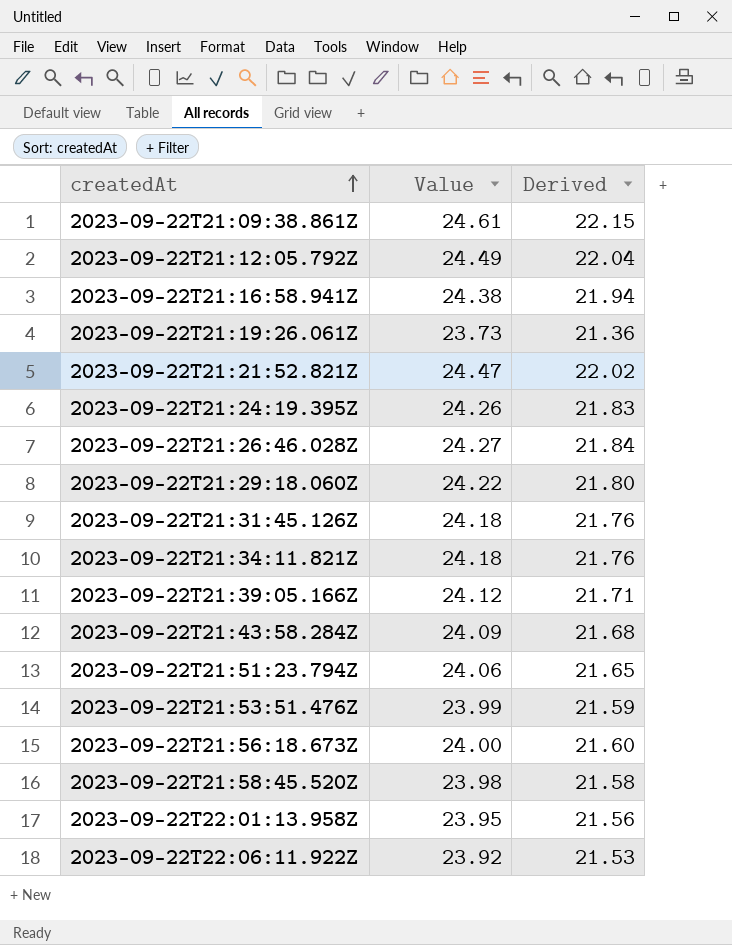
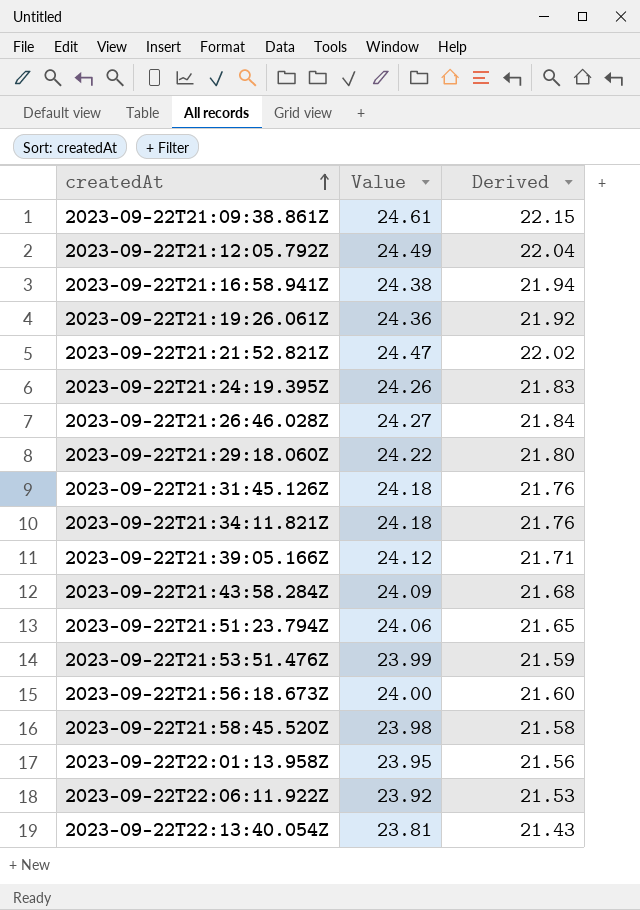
2023-09-22T21:19:26.061Z | Value: 23.73 -> 24.36
2023-09-22T21:19:26.061Z | Derived: 21.36 -> 21.92
row 2023-09-22T22:13:40.054Z: none -> 23.81 | 21.43

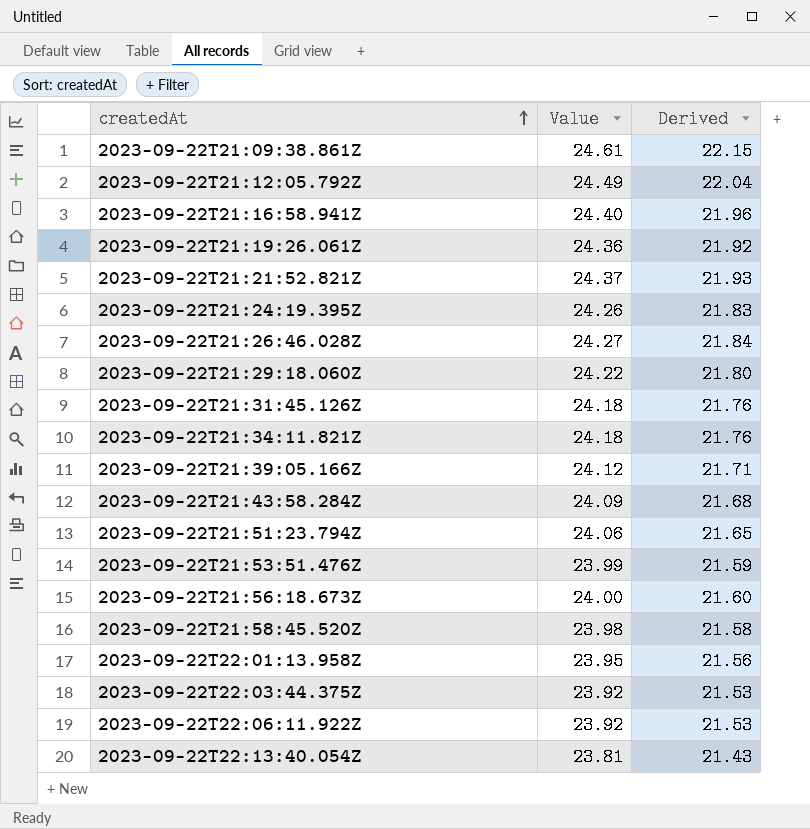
2023-09-22T21:16:58.941Z | Value: 24.38 -> 24.40
2023-09-22T21:16:58.941Z | Derived: 21.94 -> 21.96
2023-09-22T21:21:52.821Z | Value: 24.47 -> 24.37
2023-09-22T21:21:52.821Z | Derived: 22.02 -> 21.93
row 2023-09-22T22:03:44.375Z: none -> 23.92 | 21.53

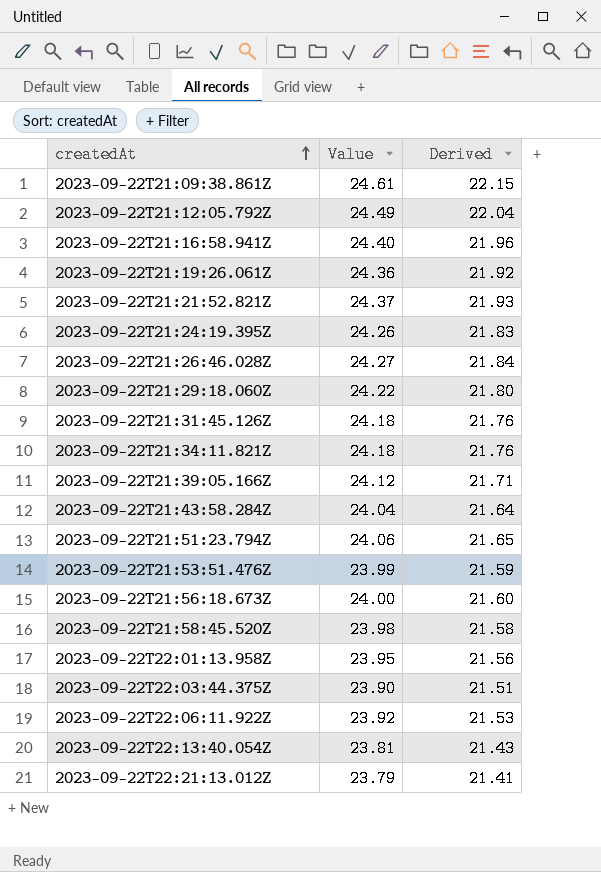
2023-09-22T21:43:58.284Z | Value: 24.09 -> 24.04
2023-09-22T21:43:58.284Z | Derived: 21.68 -> 21.64
2023-09-22T22:03:44.375Z | Value: 23.92 -> 23.90
2023-09-22T22:03:44.375Z | Derived: 21.53 -> 21.51
row 2023-09-22T22:21:13.012Z: none -> 23.79 | 21.41

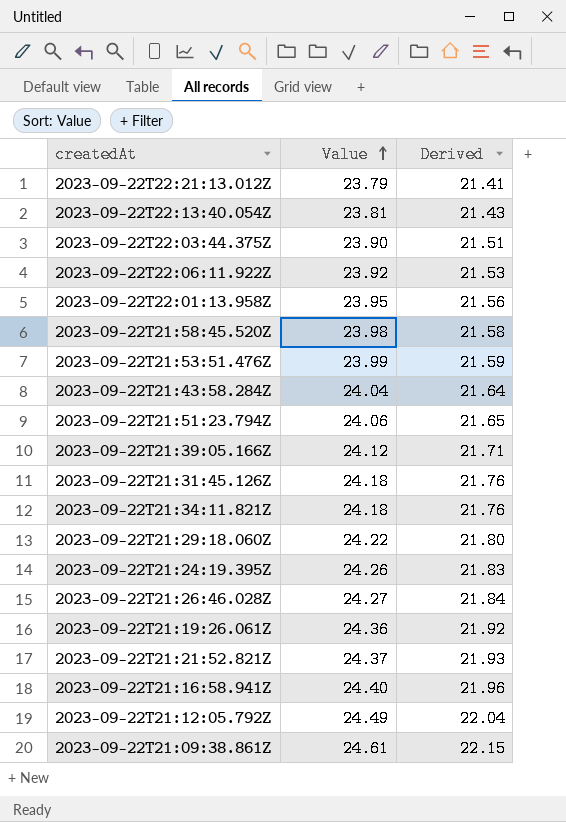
row order: createdAt ascending -> Value ascending
row 2023-09-22T21:56:18.673Z: 24.00 | 21.60 -> none

